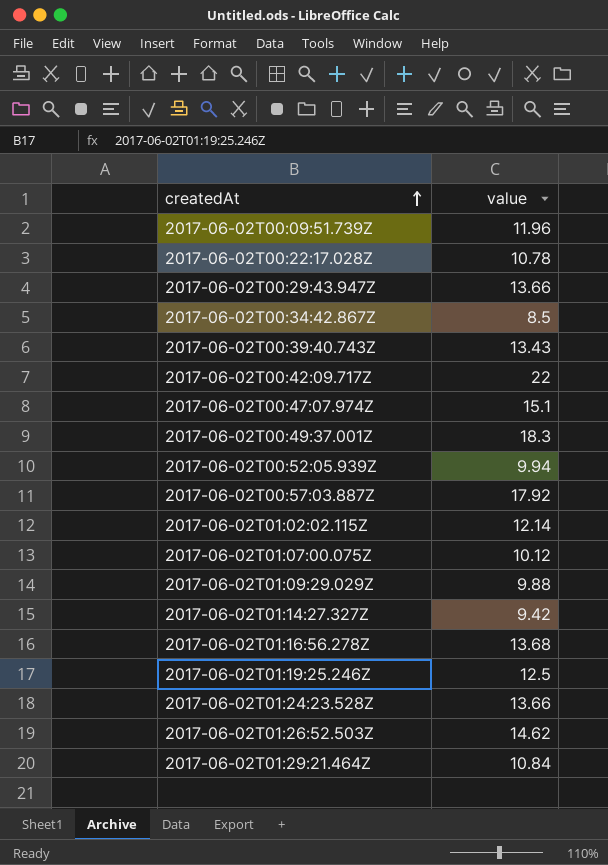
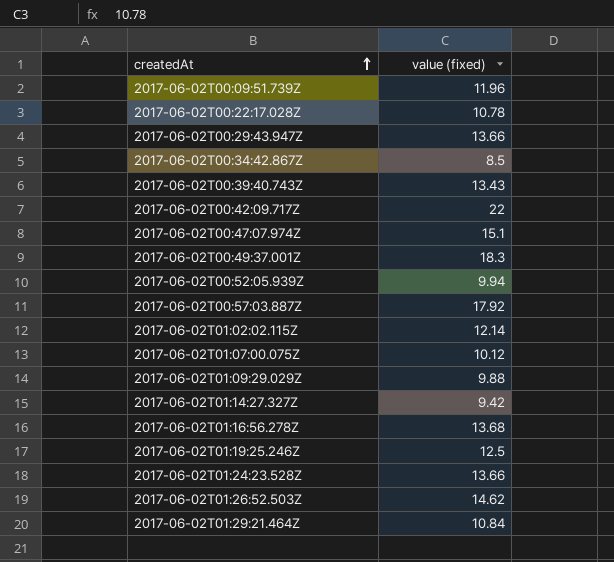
column name: value -> value (fixed)

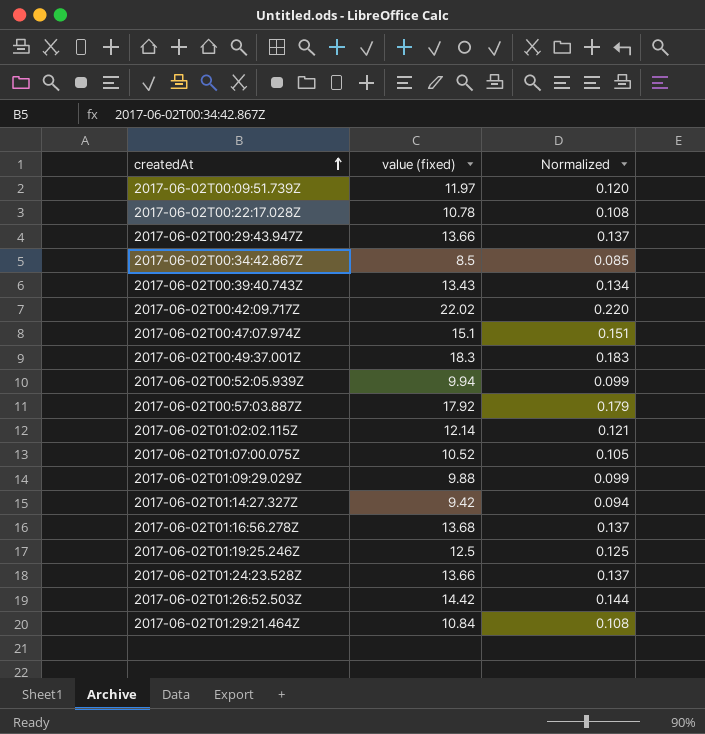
column Normalized | formula: none -> [value (fixed)] * 0.01
2017-06-02T00:09:51.739Z | value (fixed): 11.96 -> 11.97
2017-06-02T00:42:09.717Z | value (fixed): 22 -> 22.02
2017-06-02T01:07:00.075Z | value (fixed): 10.12 -> 10.52
2017-06-02T01:26:52.503Z | value (fixed): 14.62 -> 14.42

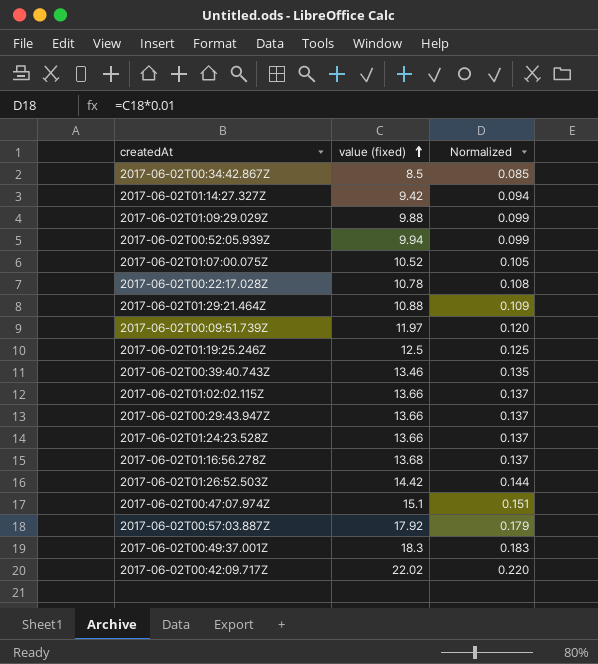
row order: createdAt ascending -> value (fixed) ascending
2017-06-02T01:29:21.464Z | value (fixed): 10.84 -> 10.88
2017-06-02T01:29:21.464Z | Normalized: 0.108 -> 0.109
2017-06-02T00:39:40.743Z | value (fixed): 13.43 -> 13.46
2017-06-02T00:39:40.743Z | Normalized: 0.134 -> 0.135
2017-06-02T01:02:02.115Z | value (fixed): 12.14 -> 13.66
2017-06-02T01:02:02.115Z | Normalized: 0.121 -> 0.137

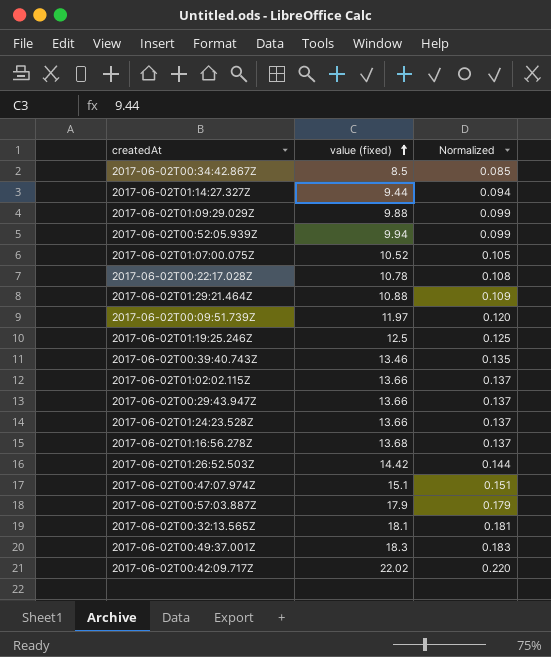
2017-06-02T01:14:27.327Z | value (fixed): 9.42 -> 9.44
2017-06-02T00:57:03.887Z | value (fixed): 17.92 -> 17.9
row 2017-06-02T00:32:13.565Z: none -> 18.1 | 0.181

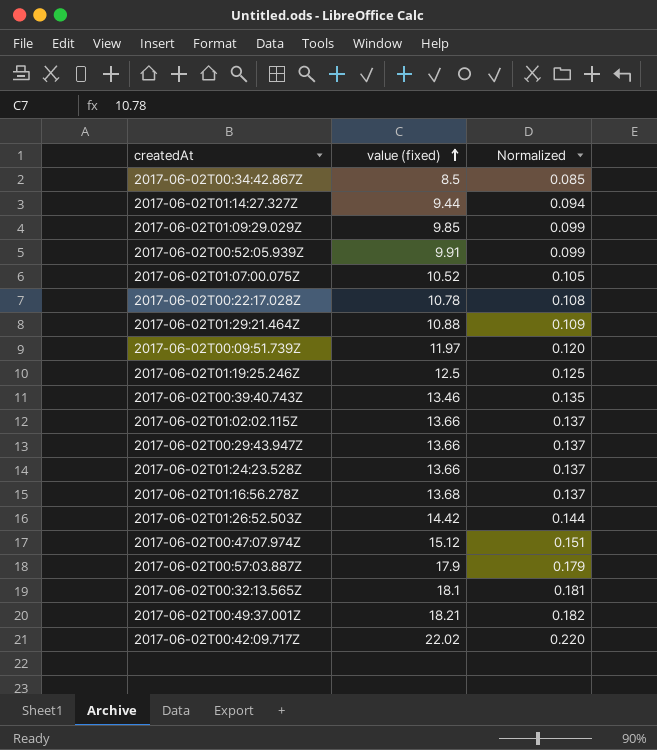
2017-06-02T01:09:29.029Z | value (fixed): 9.88 -> 9.85
2017-06-02T00:52:05.939Z | value (fixed): 9.94 -> 9.91
2017-06-02T00:47:07.974Z | value (fixed): 15.1 -> 15.12
2017-06-02T00:49:37.001Z | value (fixed): 18.3 -> 18.21
2017-06-02T00:49:37.001Z | Normalized: 0.183 -> 0.182

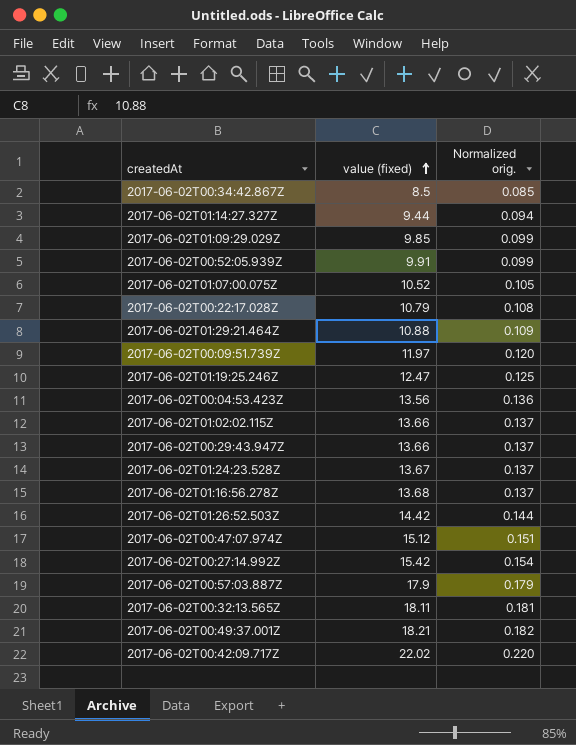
column name: Normalized -> Normalized orig.
row 2017-06-02T00:39:40.743Z: 13.46 | 0.135 -> none
2017-06-02T00:22:17.028Z | value (fixed): 10.78 -> 10.79
2017-06-02T01:19:25.246Z | value (fixed): 12.5 -> 12.47
row 2017-06-02T00:04:53.423Z: none -> 13.56 | 0.136
2017-06-02T01:24:23.528Z | value (fixed): 13.66 -> 13.67
row 2017-06-02T00:27:14.992Z: none -> 15.42 | 0.154
2017-06-02T00:32:13.565Z | value (fixed): 18.1 -> 18.11

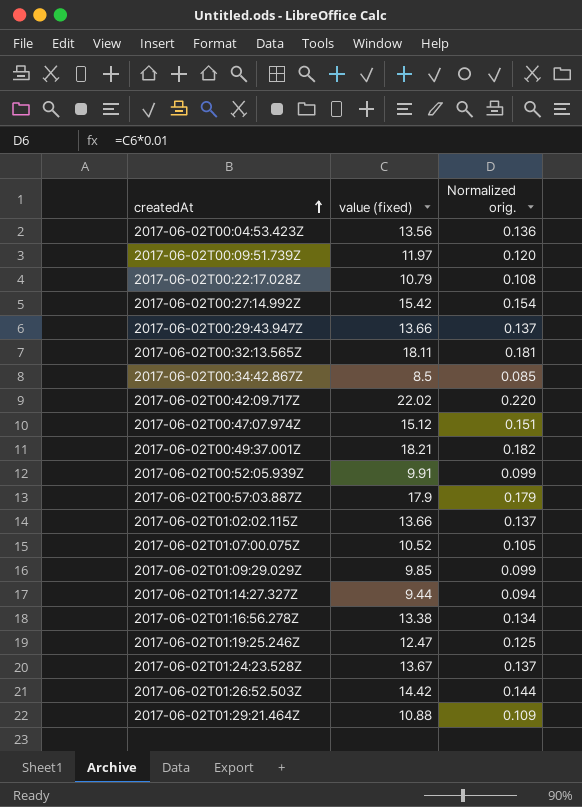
row order: value (fixed) ascending -> createdAt ascending
2017-06-02T01:16:56.278Z | value (fixed): 13.68 -> 13.38
2017-06-02T01:16:56.278Z | Normalized orig.: 0.137 -> 0.134

